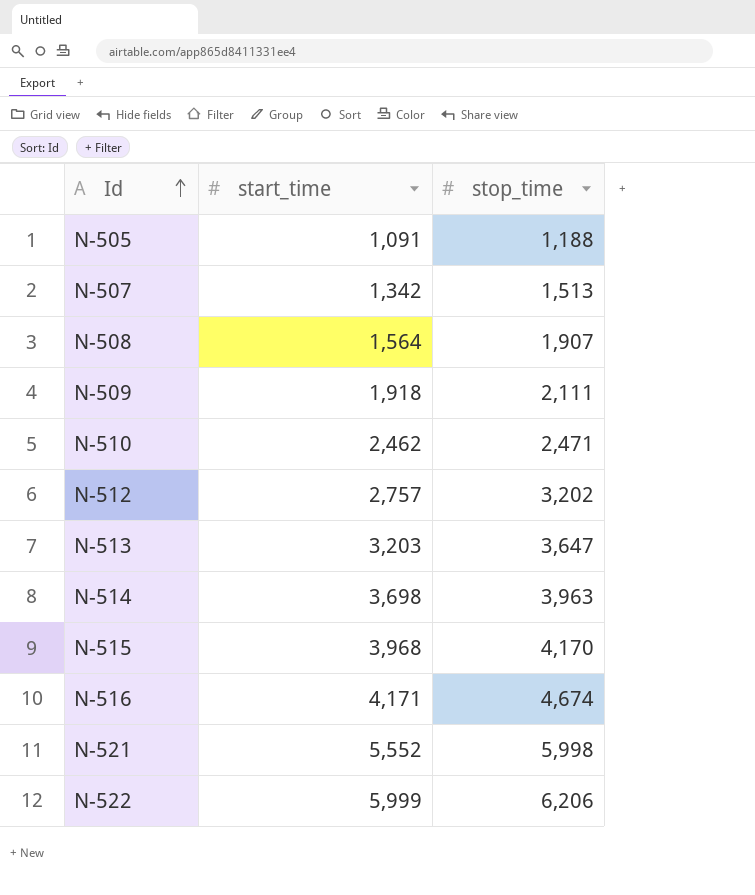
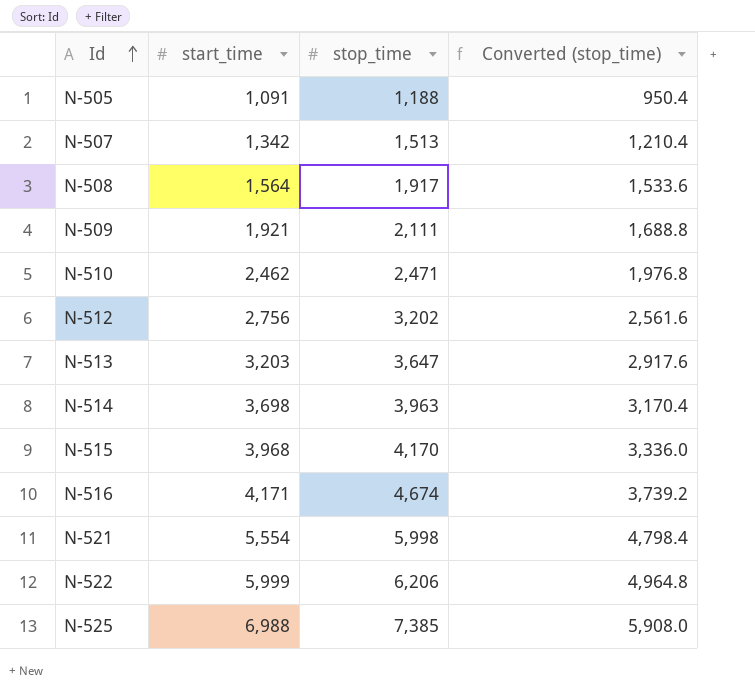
column Converted (stop_time) | formula: none -> [stop_time] * 0.8
N-508 | stop_time: 1,907 -> 1,917
N-509 | start_time: 1,918 -> 1,921
N-512 | start_time: 2,757 -> 2,756
N-521 | start_time: 5,552 -> 5,554
row N-525: none -> 6,988 | 7,385 | 5,908.0

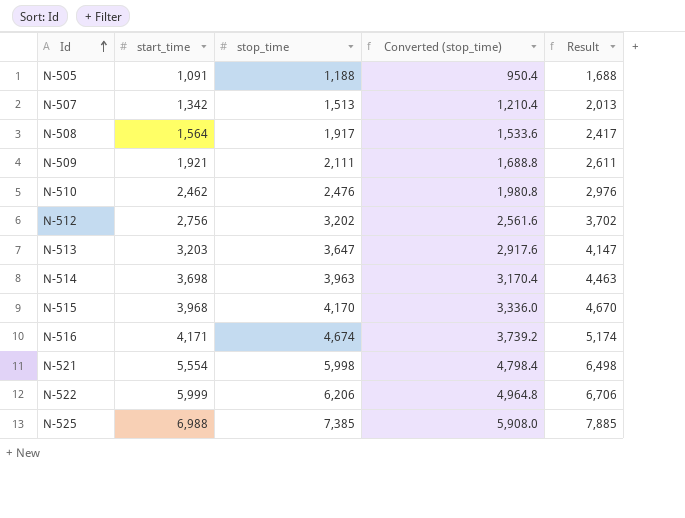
column Result | formula: none -> [stop_time] + 500
N-510 | stop_time: 2,471 -> 2,476
N-510 | Converted (stop_time): 1,976.8 -> 1,980.8

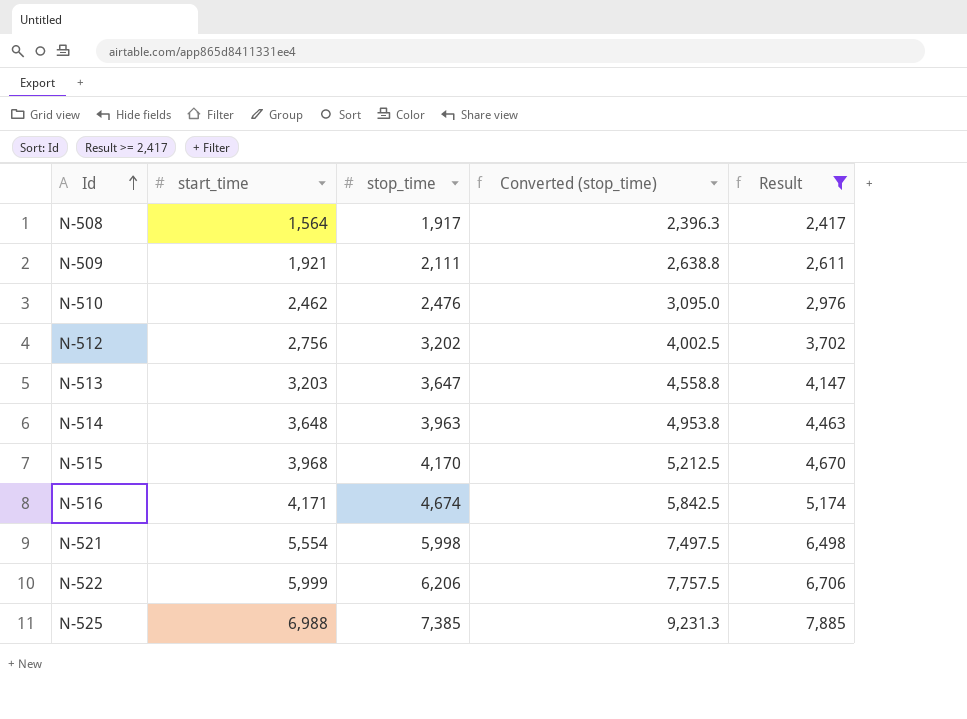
filter: none -> Result >= 2,417
column Converted (stop_time) | formula: [stop_time] * 0.8 -> [stop_time] * 1.25
N-514 | start_time: 3,698 -> 3,648

